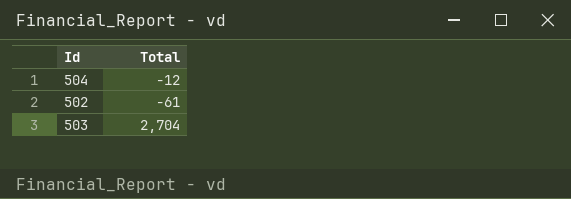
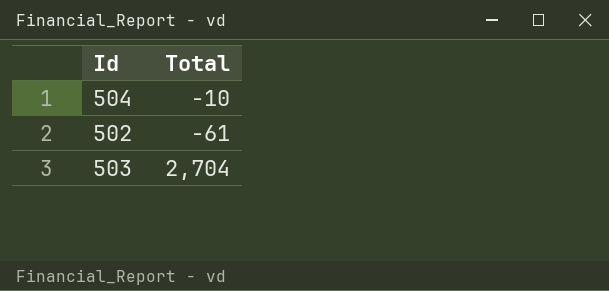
504 | Total: -12 -> -10

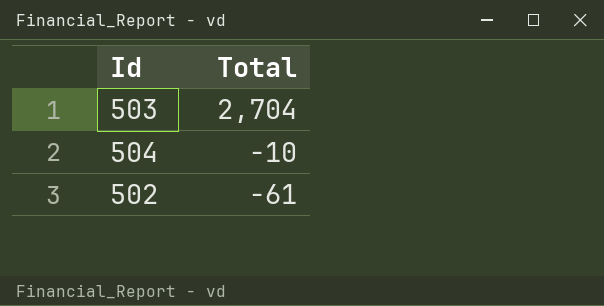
row order: none -> Total descending

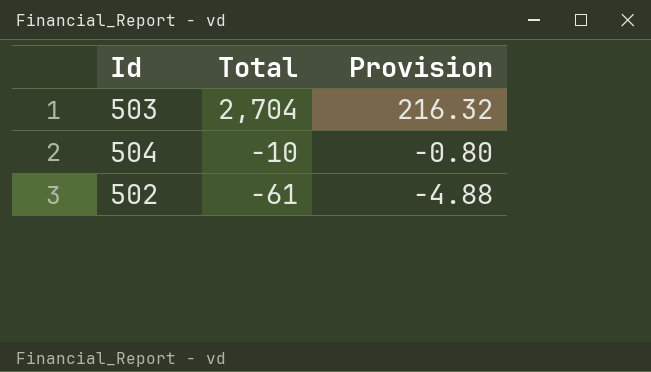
column Provision | formula: none -> [Total] * 0.08

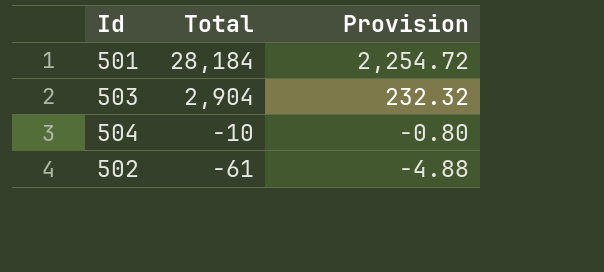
row 501: none -> 28,184 | 2,254.72
503 | Total: 2,704 -> 2,904
503 | Provision: 216.32 -> 232.32

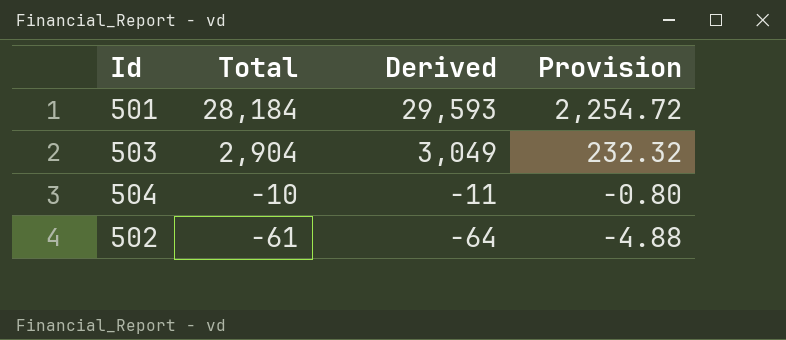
column Derived | formula: none -> [Total] * 1.05

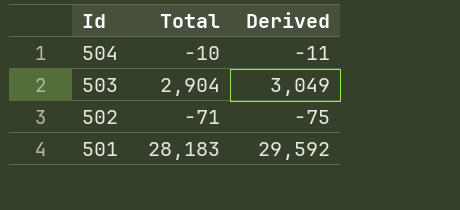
row order: Total descending -> Id descending
column Provision | formula: [Total] * 0.08 -> none
502 | Total: -61 -> -71
502 | Derived: -64 -> -75
501 | Total: 28,184 -> 28,183
501 | Derived: 29,593 -> 29,592

